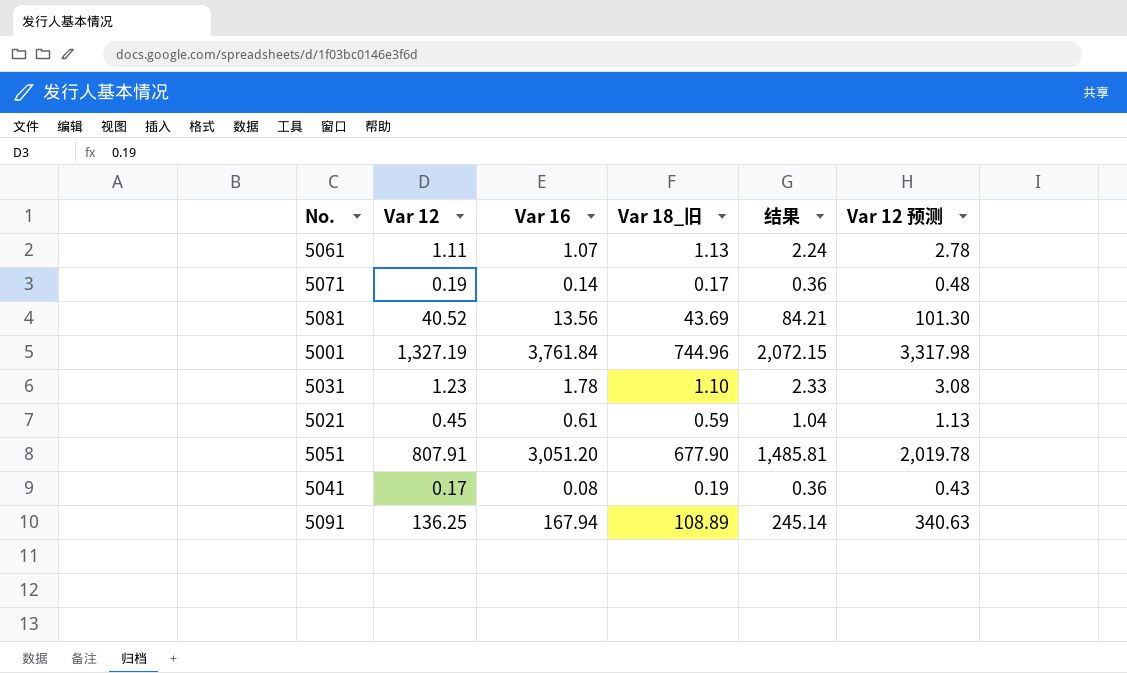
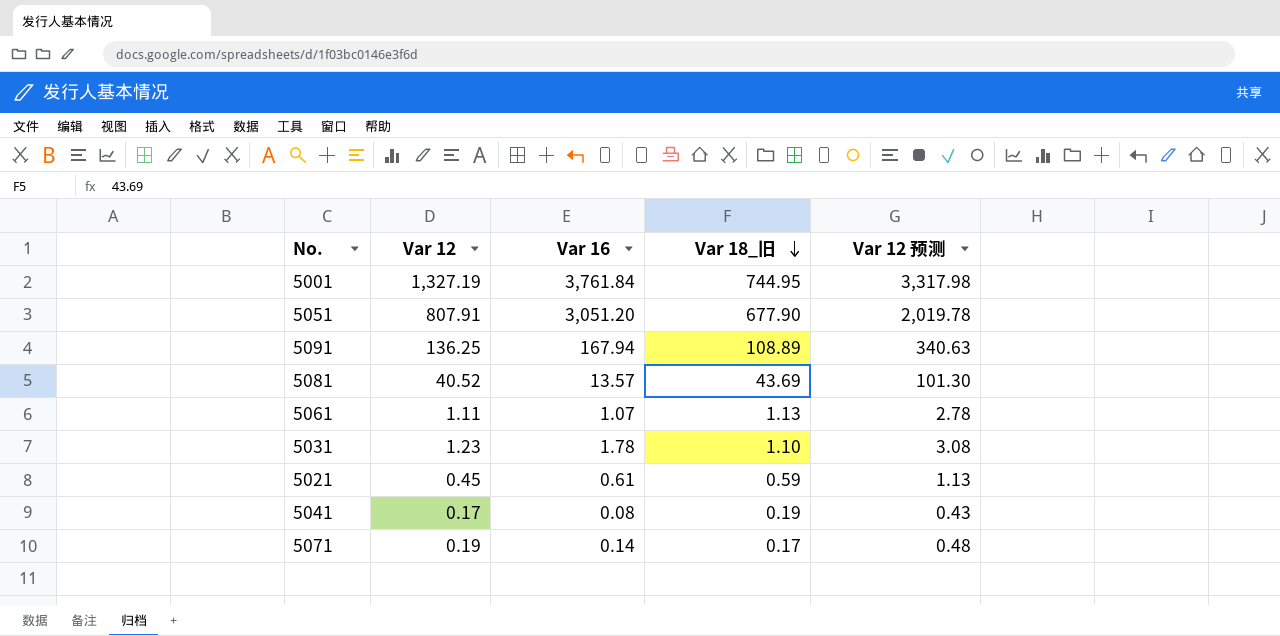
row order: none -> Var 18_旧 descending
column 结果 | formula: [Var 12] + [Var 18_旧] -> none
5001 | Var 18_旧: 744.96 -> 744.95
5081 | Var 16: 13.56 -> 13.57

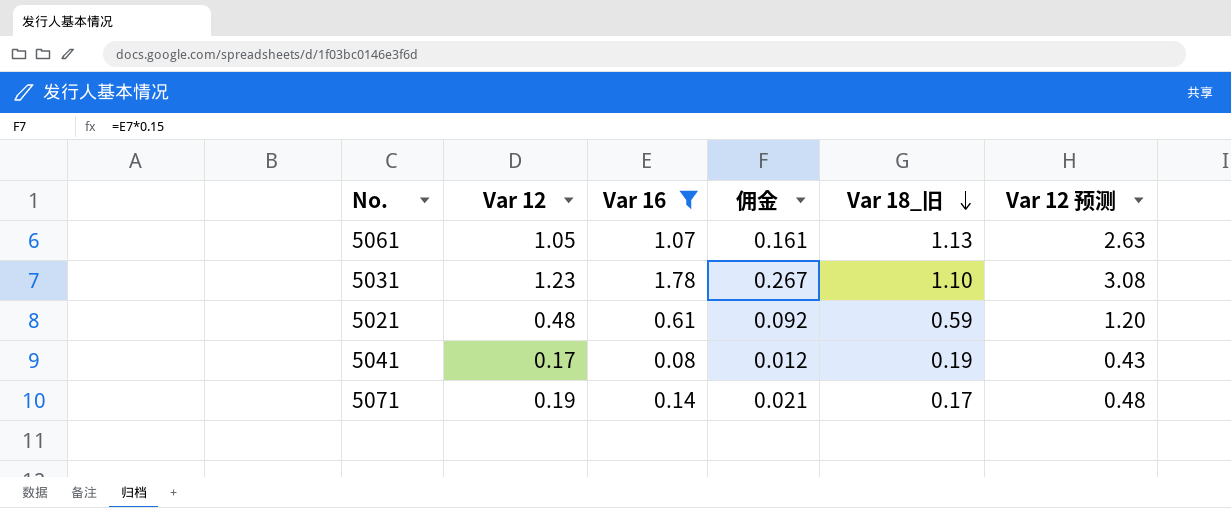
filter: none -> Var 16 <= 1.78
column 佣金 | formula: none -> [Var 16] * 0.15
5061 | Var 12: 1.11 -> 1.05
5061 | Var 12 预测: 2.78 -> 2.63
5021 | Var 12: 0.45 -> 0.48
5021 | Var 12 预测: 1.13 -> 1.20

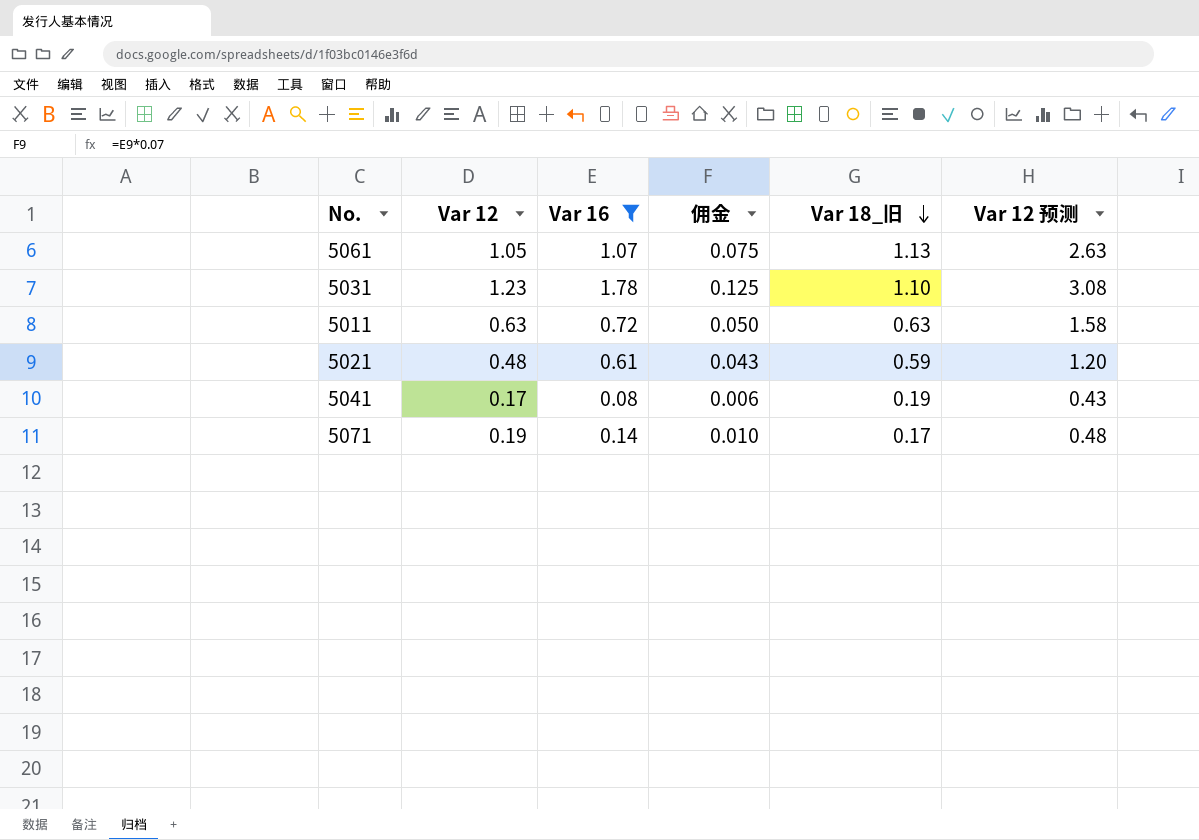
column 佣金 | formula: [Var 16] * 0.15 -> [Var 16] * 0.07
row 5011: none -> 0.63 | 0.72 | 0.050 | 0.63 | 1.58

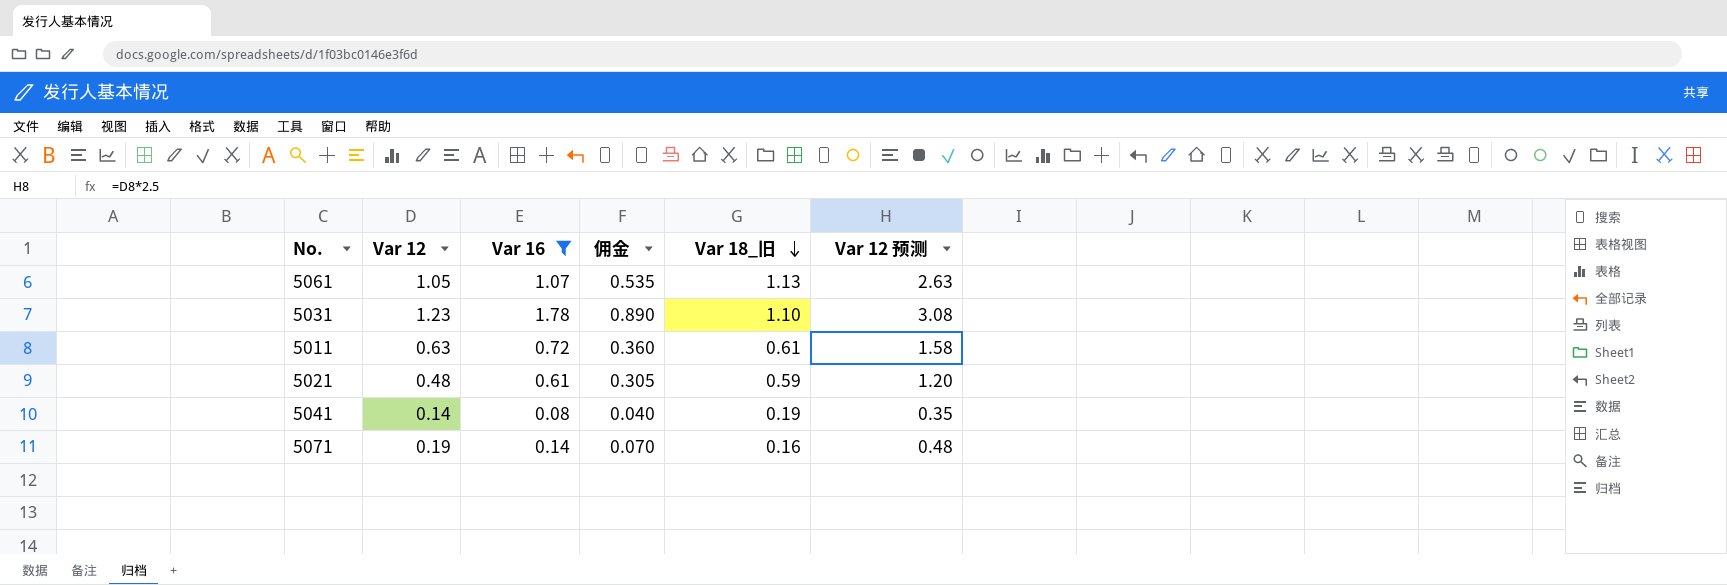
column 佣金 | formula: [Var 16] * 0.07 -> [Var 16] * 0.5
5011 | Var 18_旧: 0.63 -> 0.61
5041 | Var 12: 0.17 -> 0.14
5041 | Var 12 预测: 0.43 -> 0.35
5071 | Var 18_旧: 0.17 -> 0.16

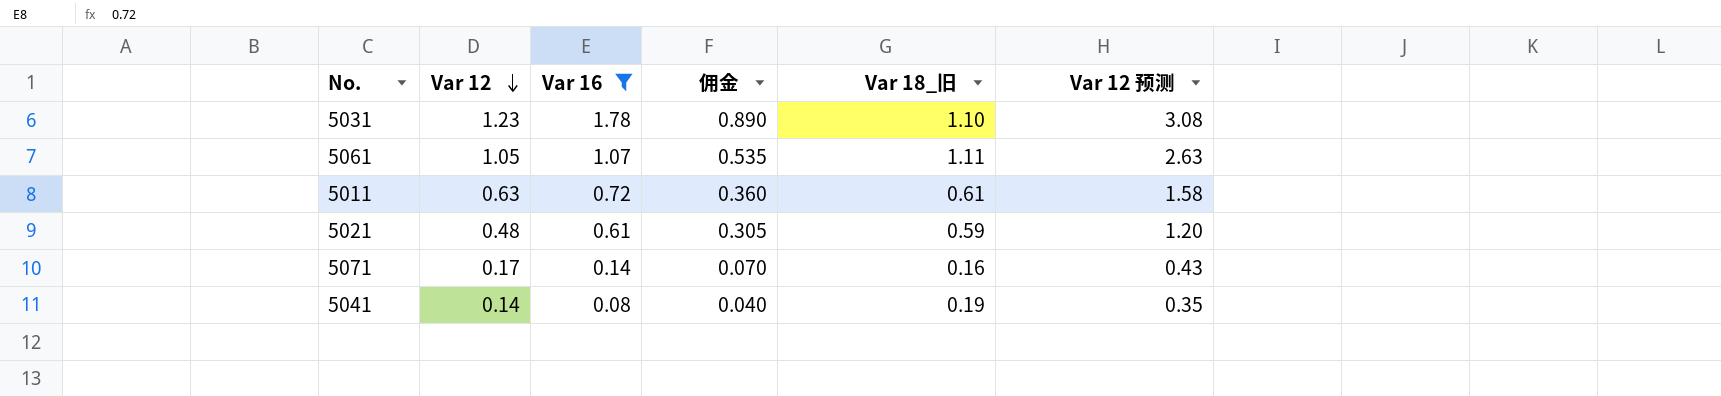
row order: Var 18_旧 descending -> Var 12 descending
5061 | Var 18_旧: 1.13 -> 1.11
5071 | Var 12: 0.19 -> 0.17
5071 | Var 12 预测: 0.48 -> 0.43

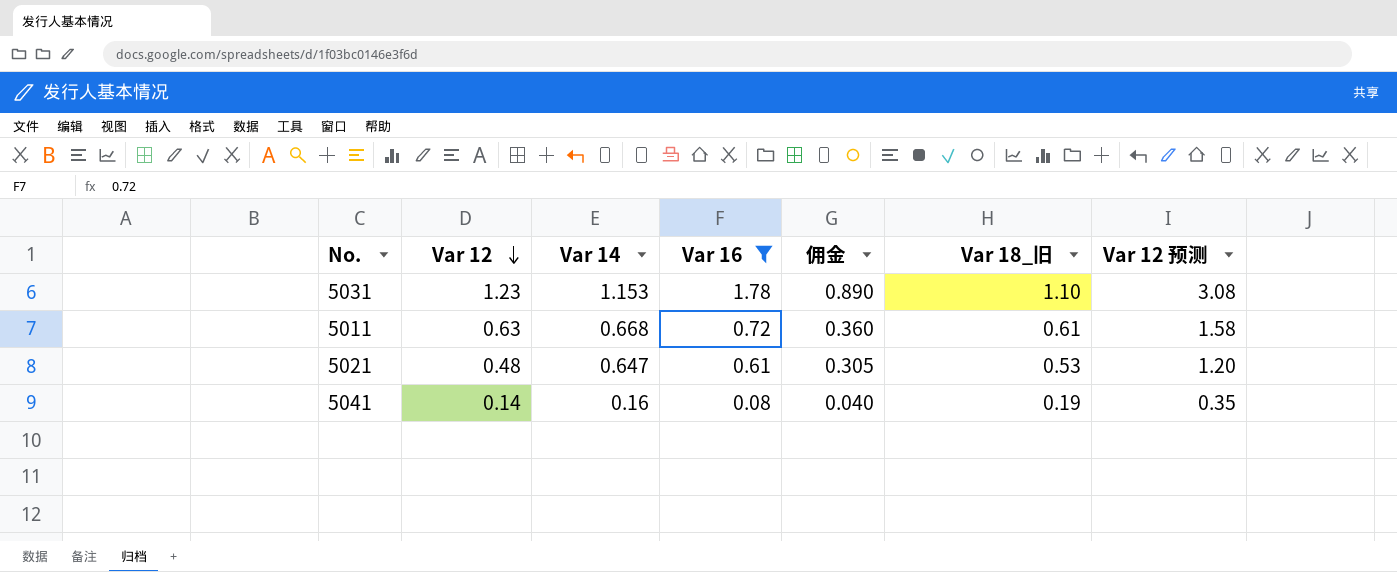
column Var 14 | position: none -> 3
row 5061: 1.05 | 1.07 | 0.535 | 1.11 | 2.63 -> none
row 5071: 0.17 | 0.14 | 0.070 | 0.16 | 0.43 -> none
5021 | Var 18_旧: 0.59 -> 0.53

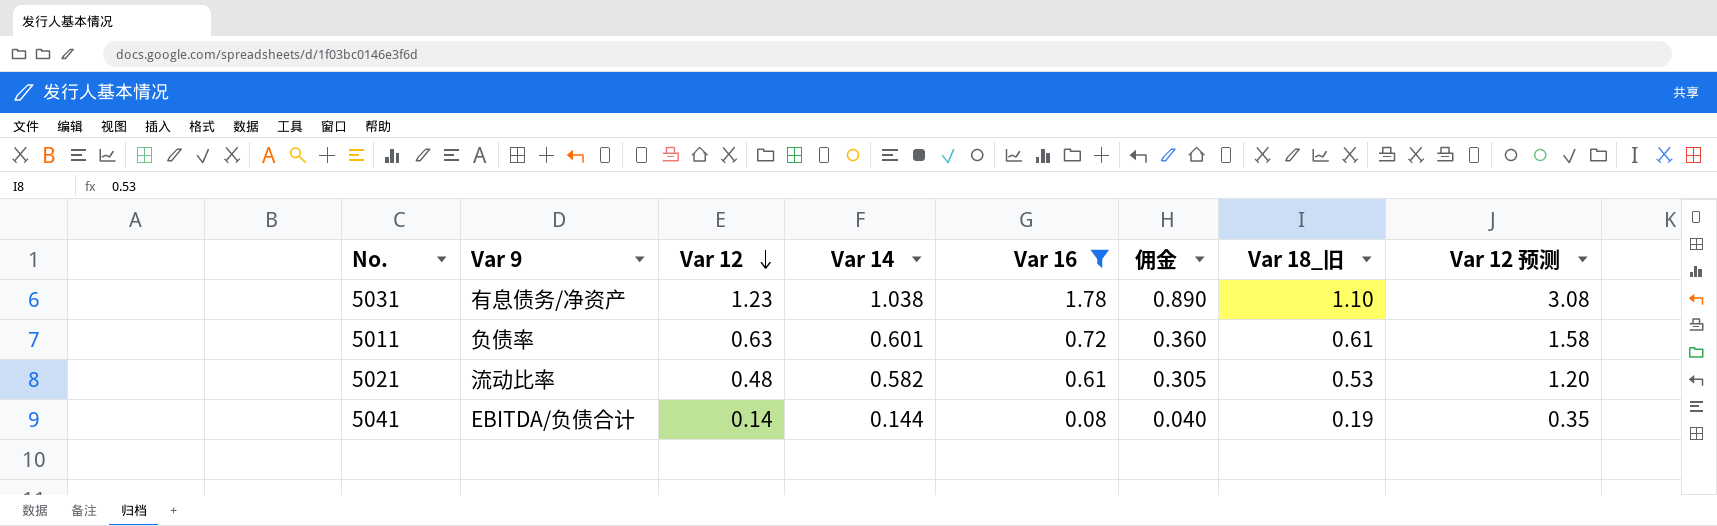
column Var 9 | position: none -> 2
5031 | Var 14: 1.153 -> 1.038
5011 | Var 14: 0.668 -> 0.601
5021 | Var 14: 0.647 -> 0.582
5041 | Var 14: 0.16 -> 0.144

